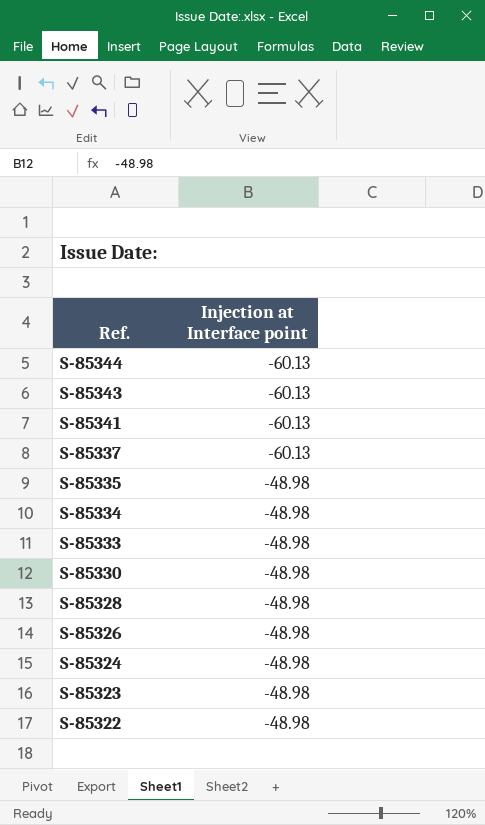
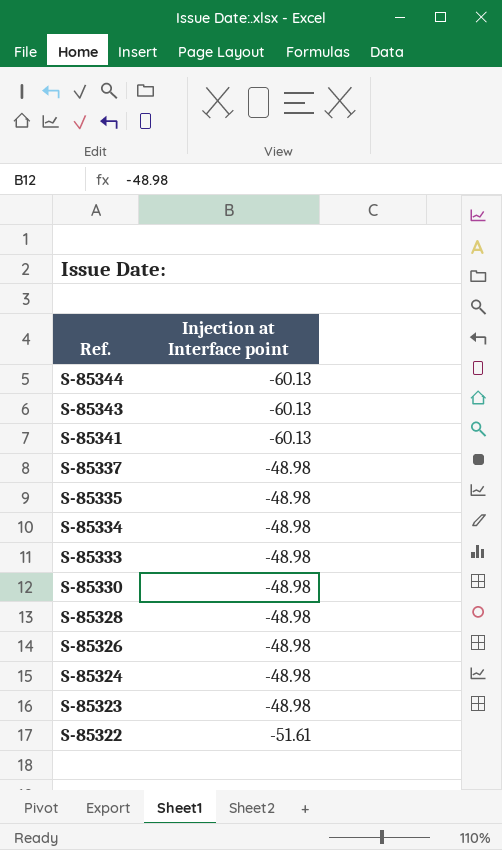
S-85337 | Injection at Interface point: -60.13 -> -48.98
S-85322 | Injection at Interface point: -48.98 -> -51.61

